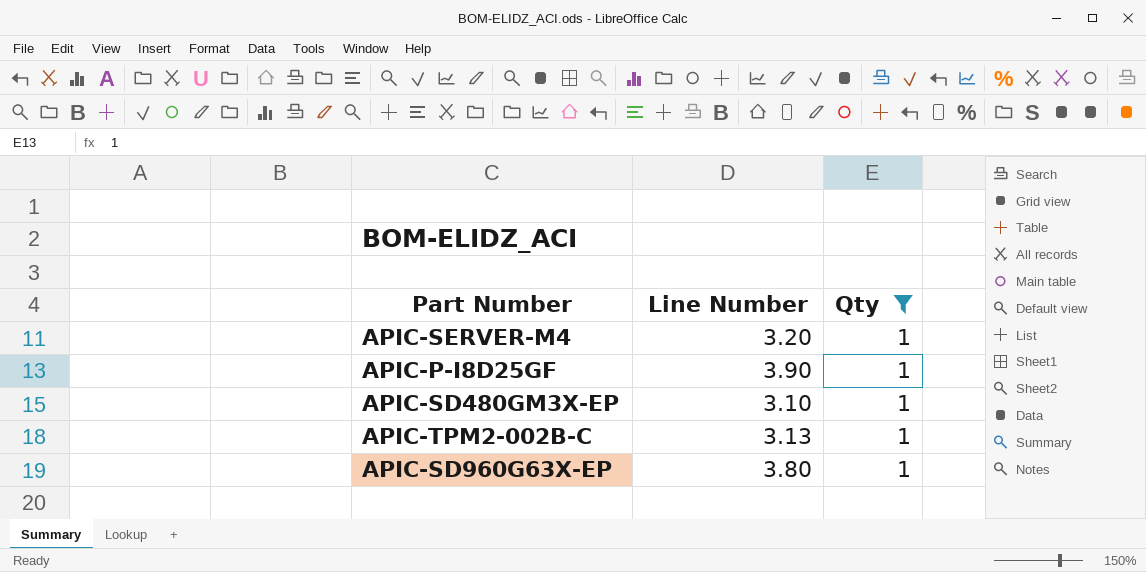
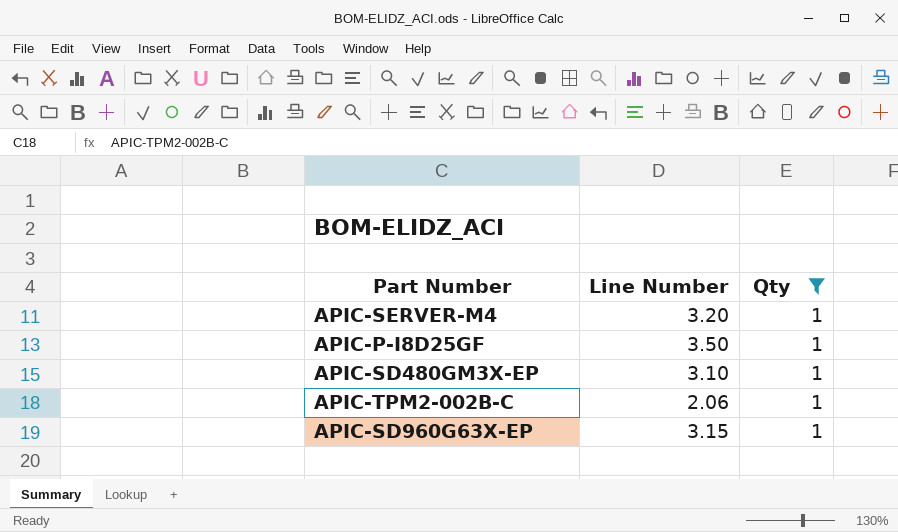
APIC-P-I8D25GF | Line Number: 3.90 -> 3.50
APIC-TPM2-002B-C | Line Number: 3.13 -> 2.06
APIC-SD960G63X-EP | Line Number: 3.80 -> 3.15

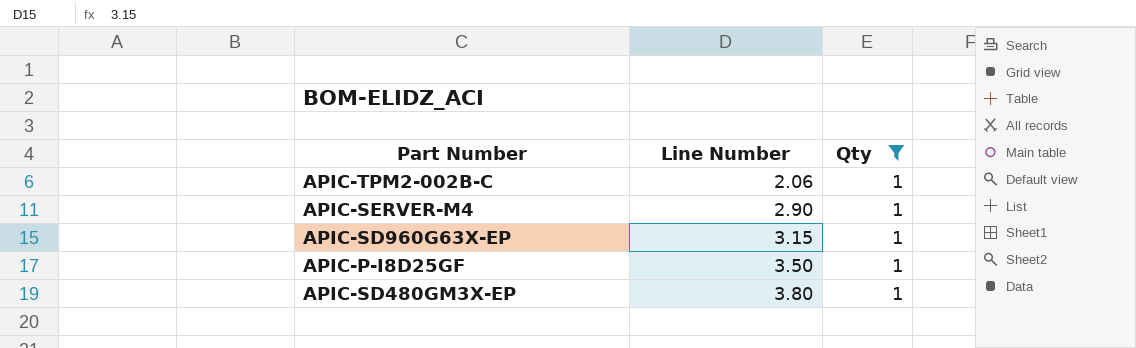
row order: none -> Line Number ascending
APIC-SERVER-M4 | Line Number: 3.20 -> 2.90
APIC-SD480GM3X-EP | Line Number: 3.10 -> 3.80

